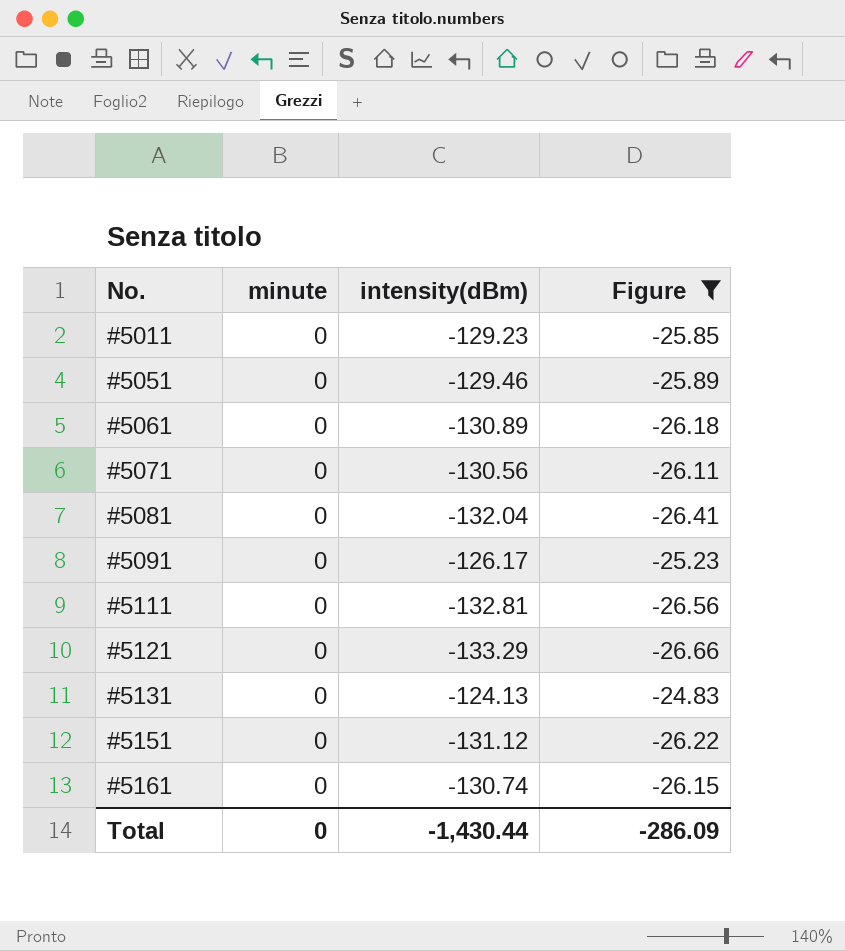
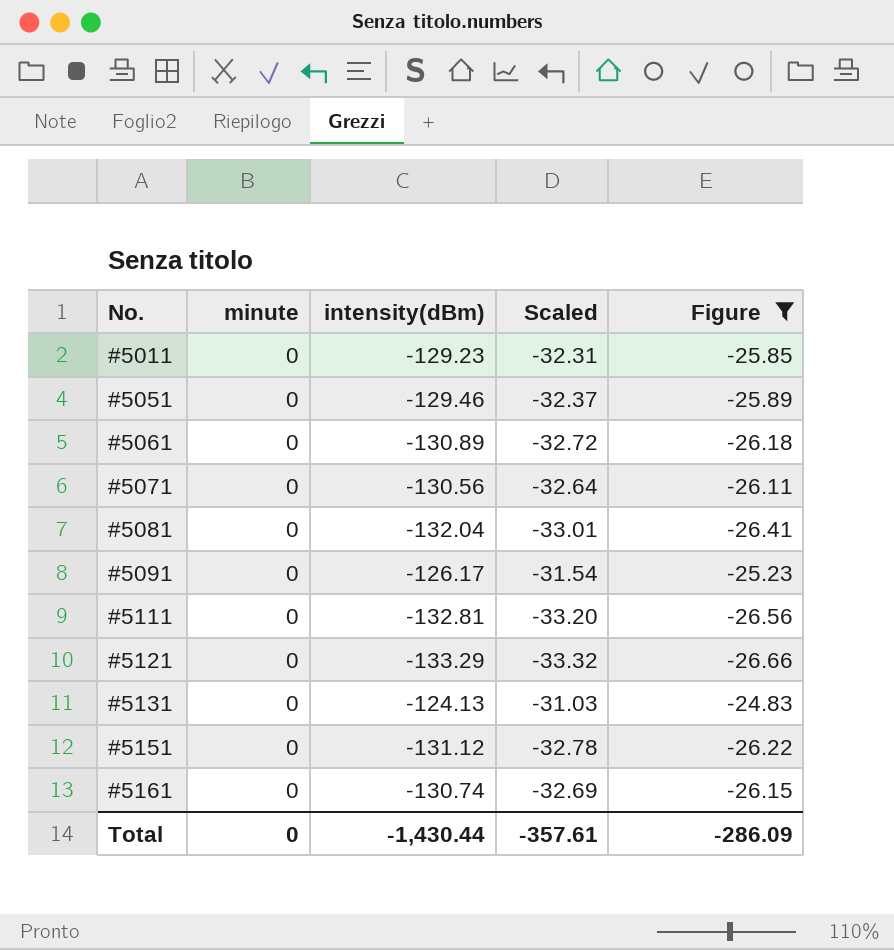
column Scaled | formula: none -> [intensity(dBm)] * 0.25

